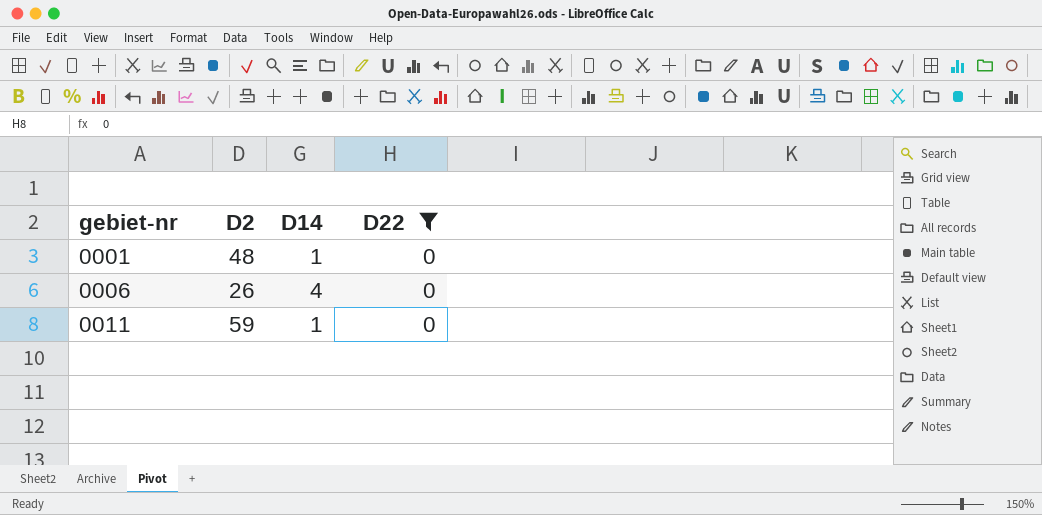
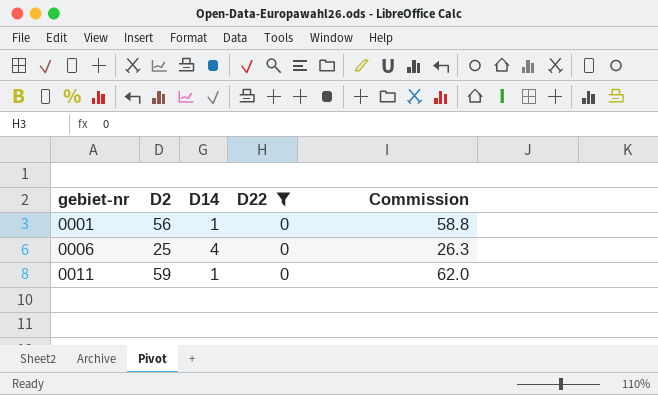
column Commission | formula: none -> [D2] * 1.05
0001 | D2: 48 -> 56
0006 | D2: 26 -> 25

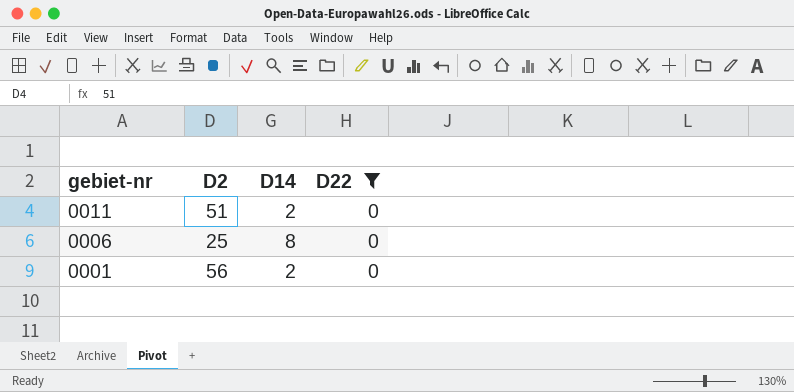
row order: gebiet-nr ascending -> gebiet-nr descending
column Commission | formula: [D2] * 1.05 -> none
0011 | D2: 59 -> 51
0011 | D14: 1 -> 2
0006 | D14: 4 -> 8
0001 | D14: 1 -> 2

